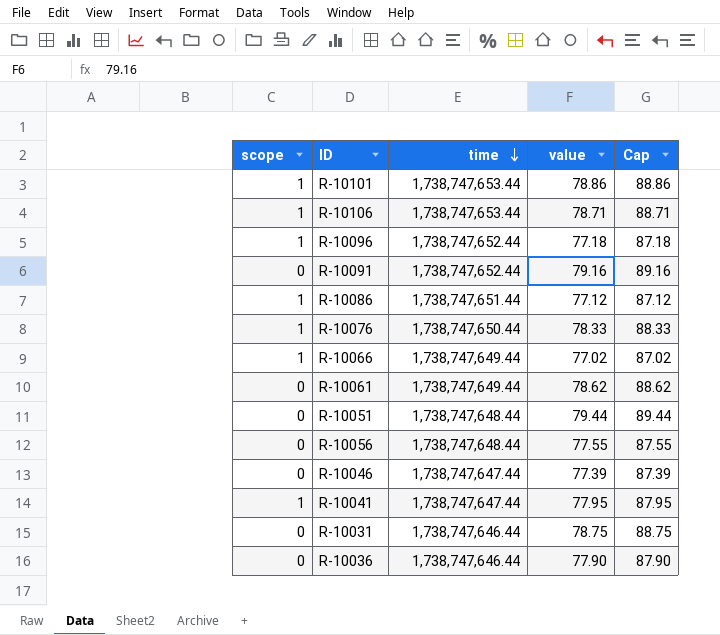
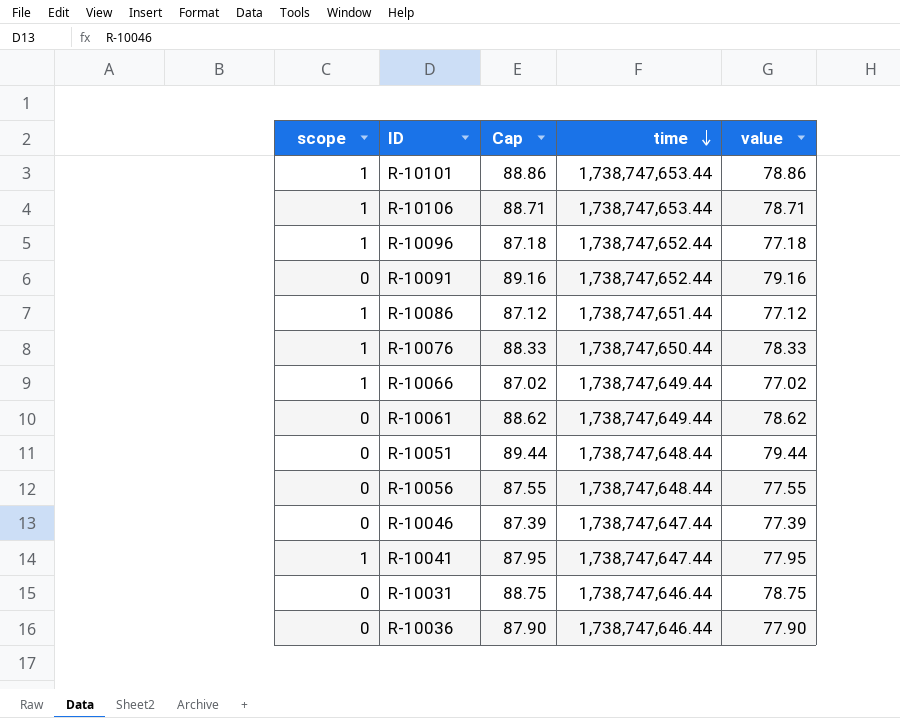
column Cap | position: 5 -> 3

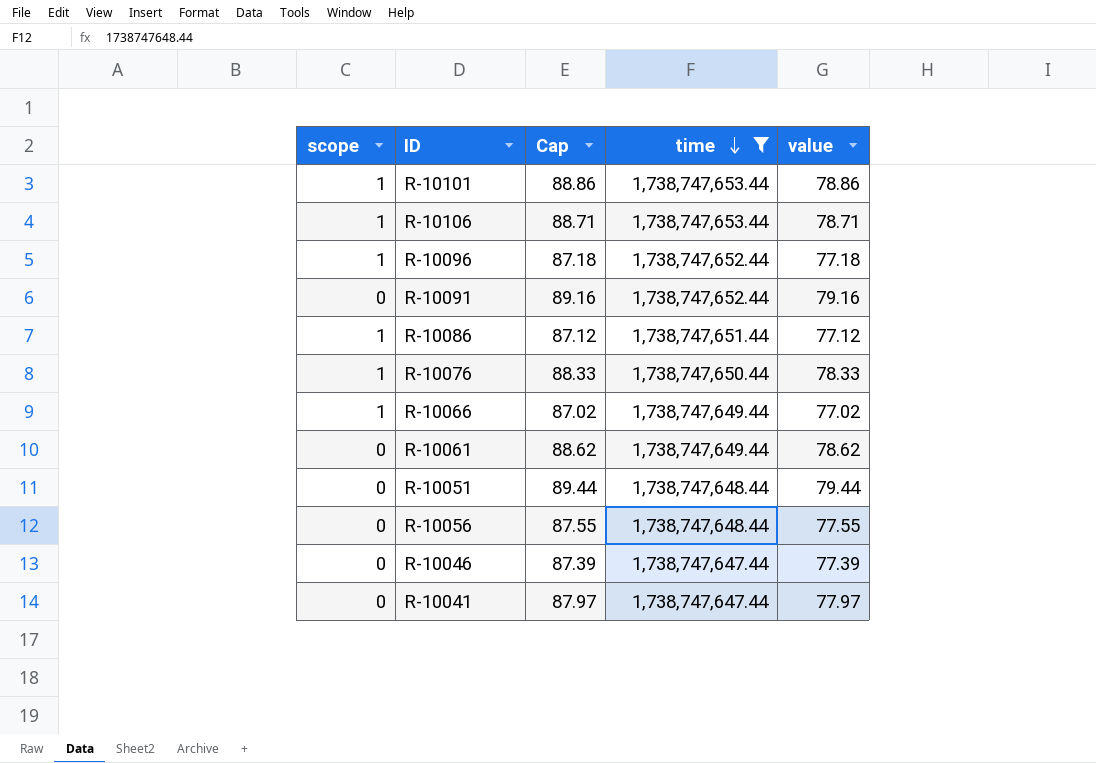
filter: none -> time != 1,738,747,646.44
R-10041 | scope: 1 -> 0
R-10041 | Cap: 87.95 -> 87.97
R-10041 | value: 77.95 -> 77.97

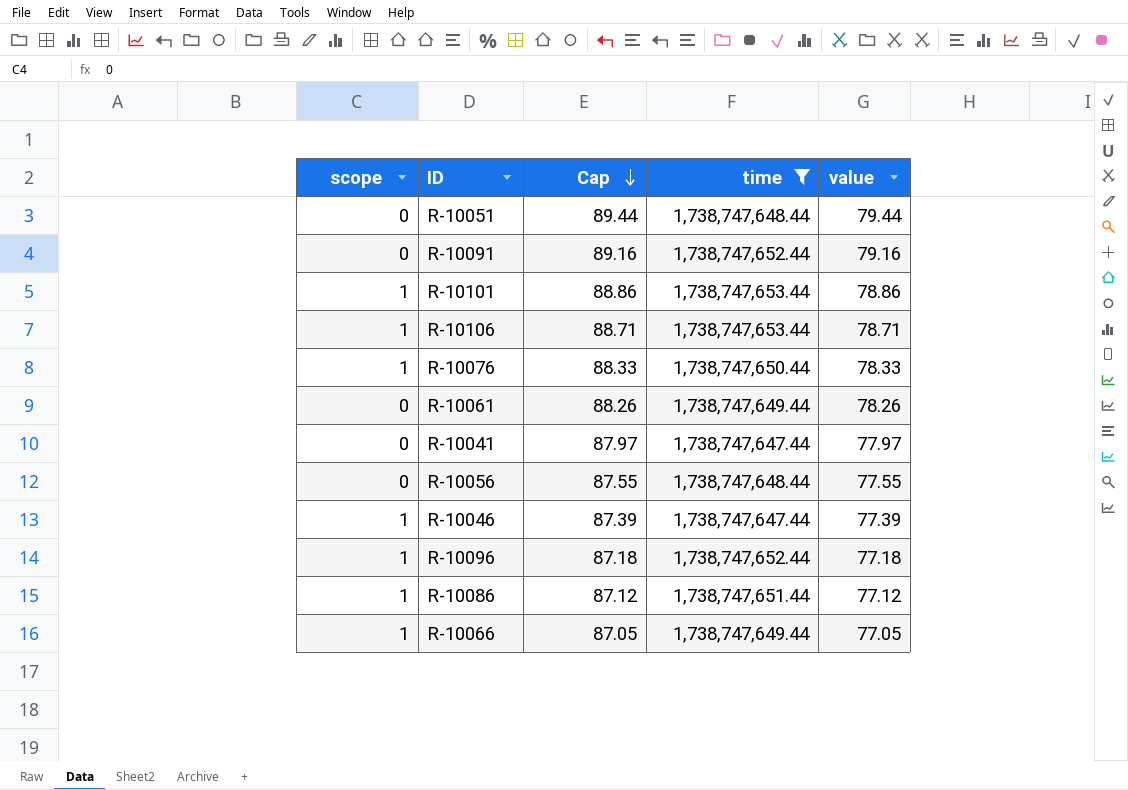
row order: time descending -> Cap descending
R-10061 | Cap: 88.62 -> 88.26
R-10061 | value: 78.62 -> 78.26
R-10046 | scope: 0 -> 1
R-10066 | Cap: 87.02 -> 87.05
R-10066 | value: 77.02 -> 77.05

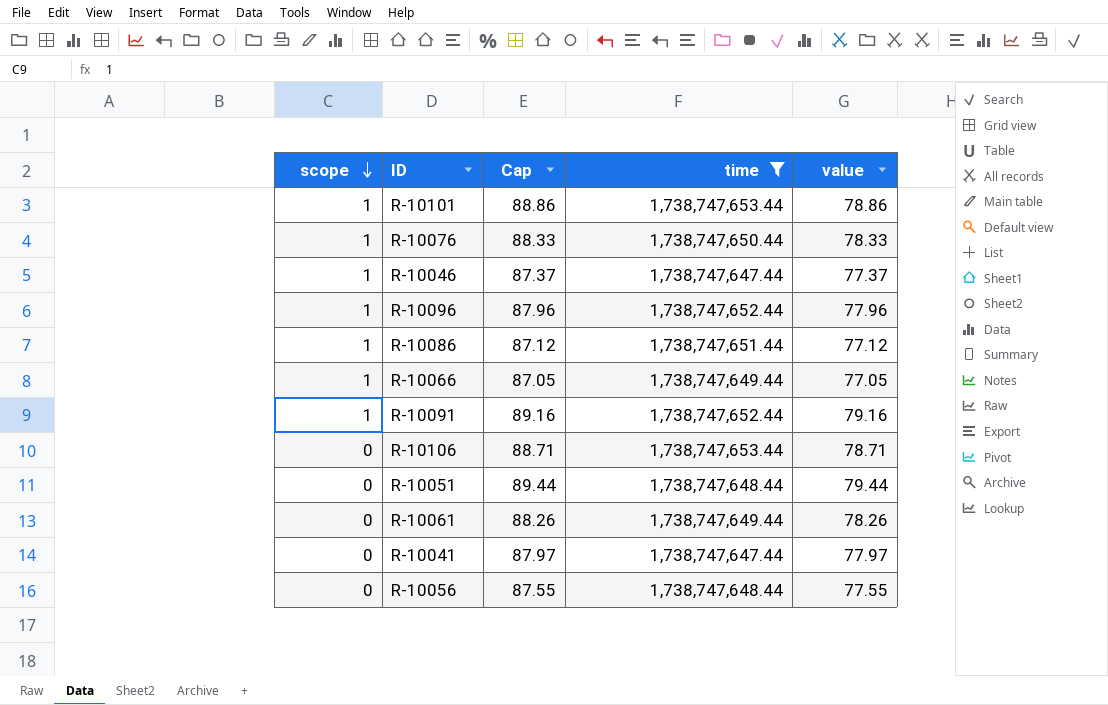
row order: Cap descending -> scope descending
R-10046 | Cap: 87.39 -> 87.37
R-10046 | value: 77.39 -> 77.37
R-10096 | Cap: 87.18 -> 87.96
R-10096 | value: 77.18 -> 77.96
R-10091 | scope: 0 -> 1
R-10106 | scope: 1 -> 0

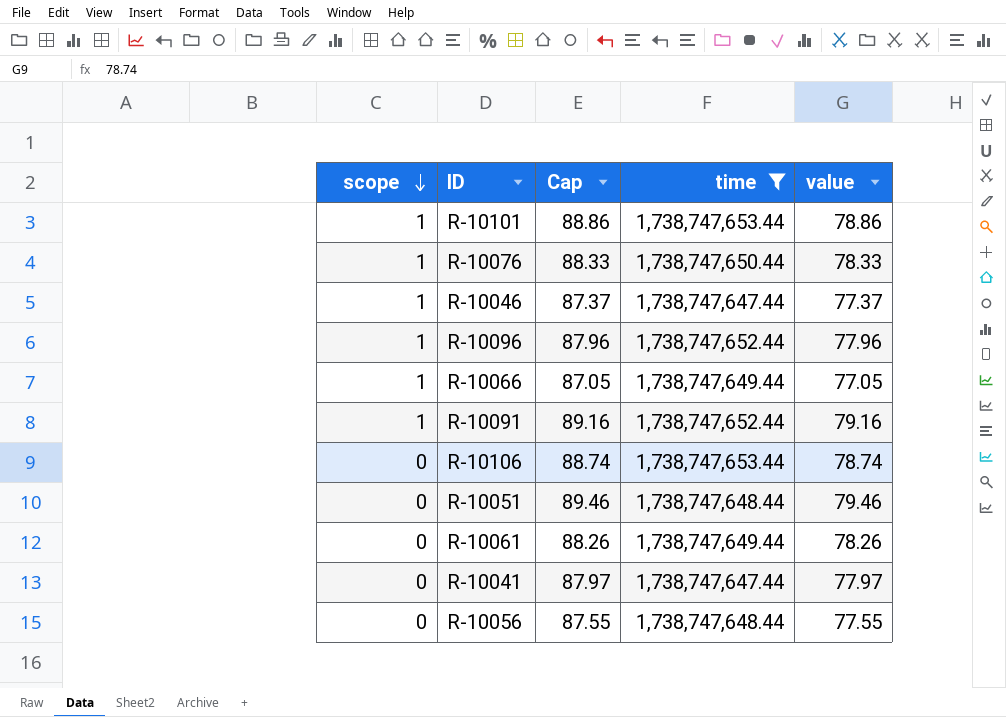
row R-10086: 1 | 87.12 | 1,738,747,651.44 | 77.12 -> none
R-10106 | Cap: 88.71 -> 88.74
R-10106 | value: 78.71 -> 78.74
R-10051 | Cap: 89.44 -> 89.46
R-10051 | value: 79.44 -> 79.46

